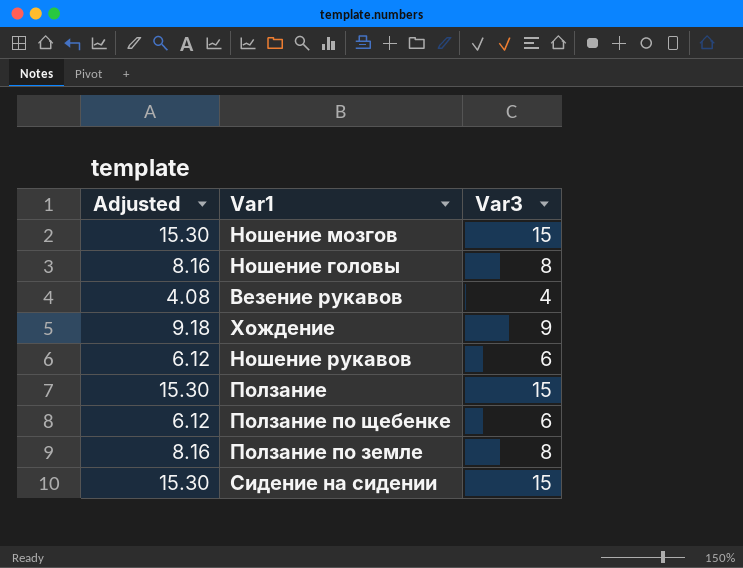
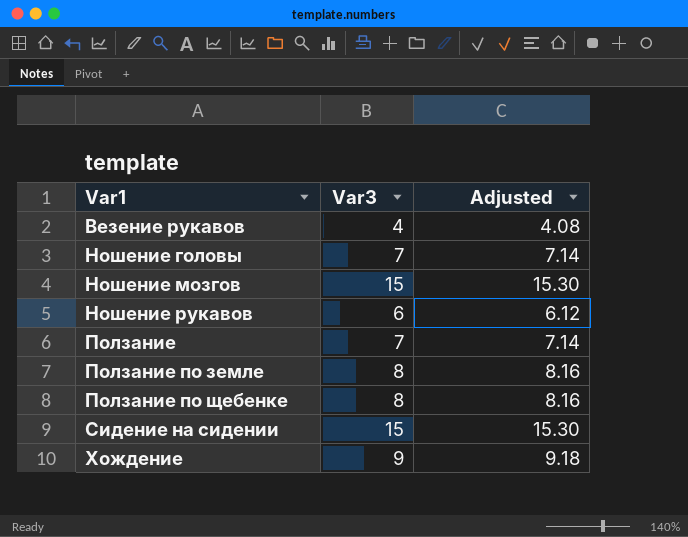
row order: none -> Var1 ascending
column Adjusted | position: 1 -> 3
Ношение головы | Var3: 8 -> 7
Ношение головы | Adjusted: 8.16 -> 7.14
Ползание | Var3: 15 -> 7
Ползание | Adjusted: 15.30 -> 7.14
Ползание по щебенке | Var3: 6 -> 8
Ползание по щебенке | Adjusted: 6.12 -> 8.16

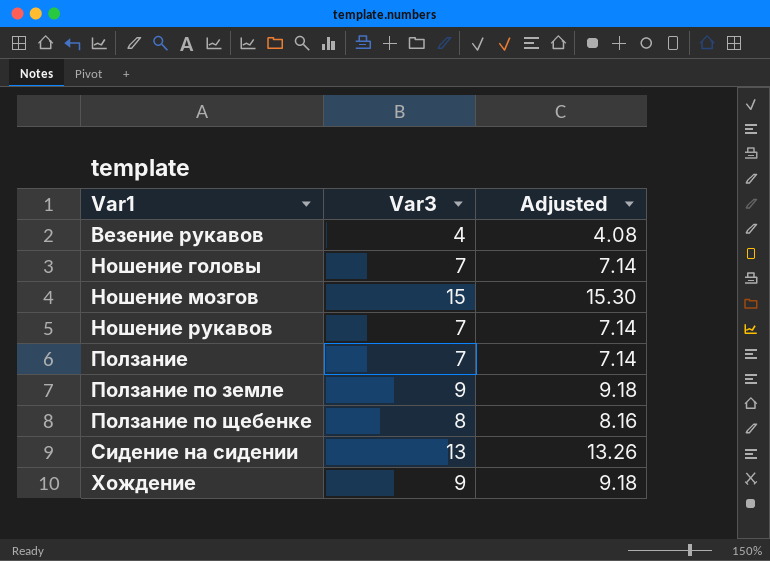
Ношение рукавов | Var3: 6 -> 7
Ношение рукавов | Adjusted: 6.12 -> 7.14
Ползание по земле | Var3: 8 -> 9
Ползание по земле | Adjusted: 8.16 -> 9.18
Сидение на сидении | Var3: 15 -> 13
Сидение на сидении | Adjusted: 15.30 -> 13.26

